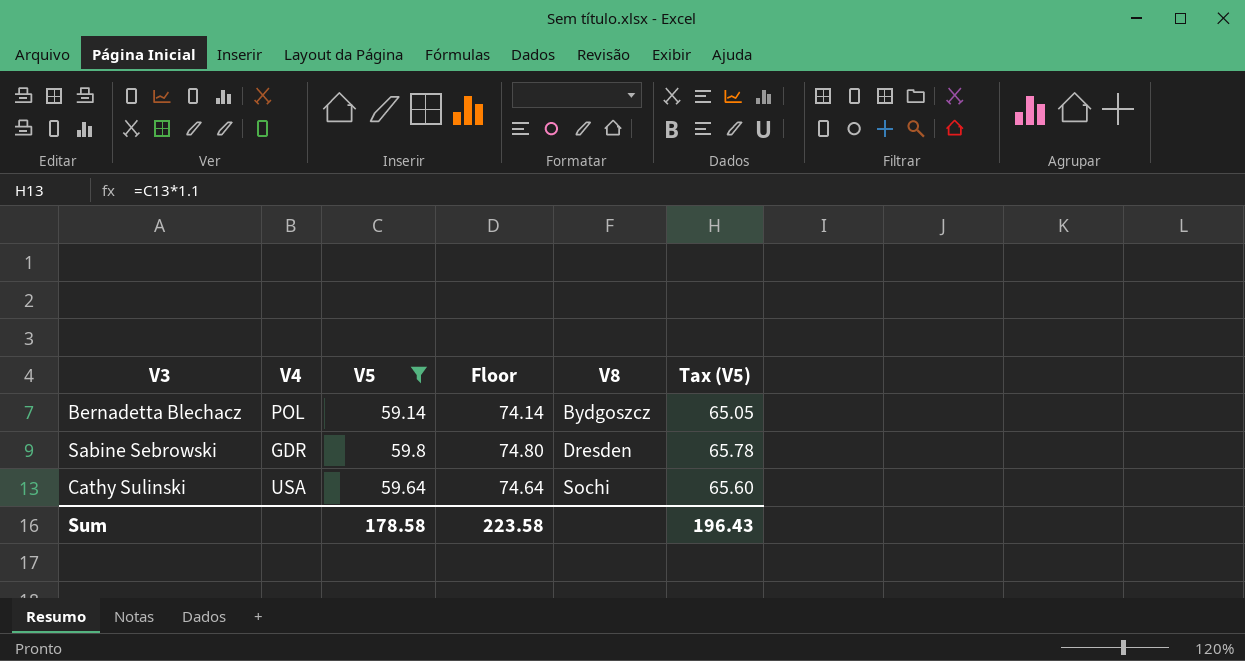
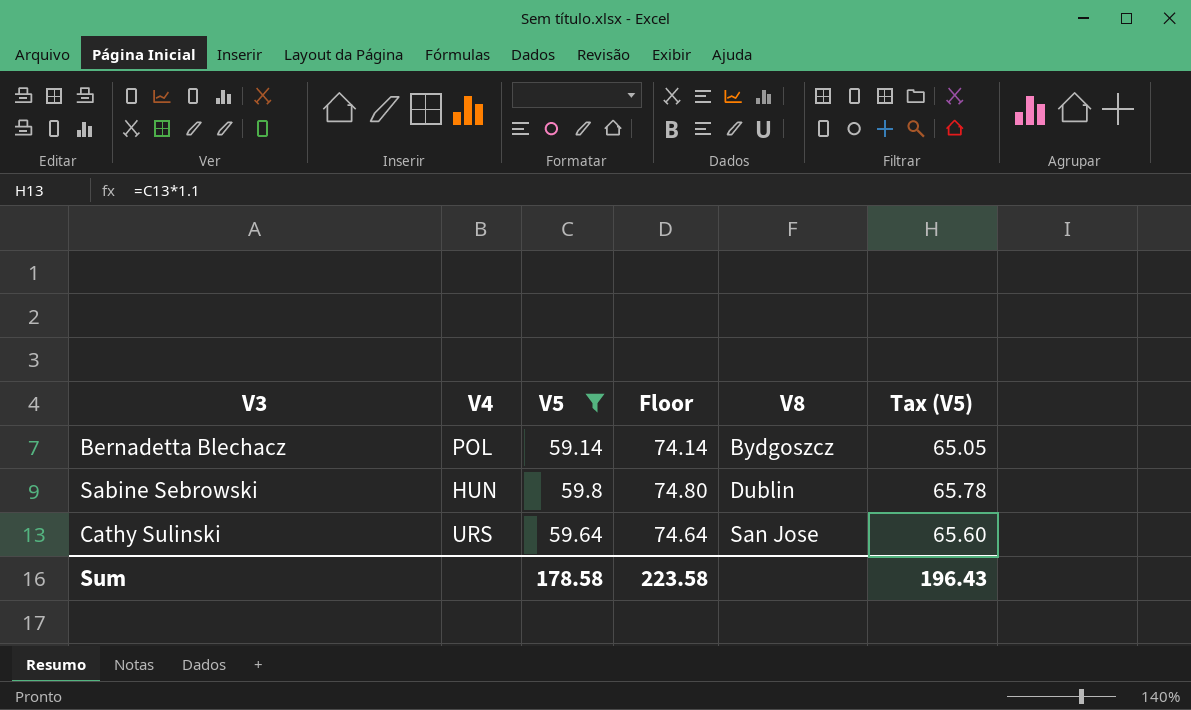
Sabine Sebrowski | V4: GDR -> HUN
Sabine Sebrowski | V8: Dresden -> Dublin
Cathy Sulinski | V4: USA -> URS
Cathy Sulinski | V8: Sochi -> San Jose

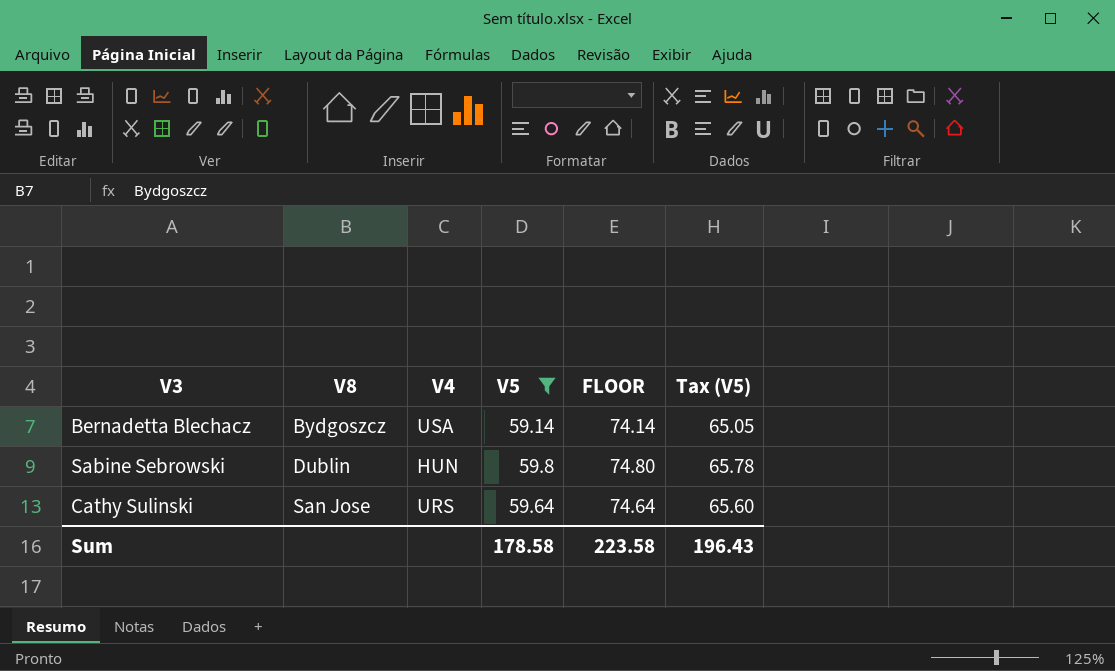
column V8 | position: 5 -> 2
column name: Floor -> FLOOR
Bernadetta Blechacz | V4: POL -> USA

